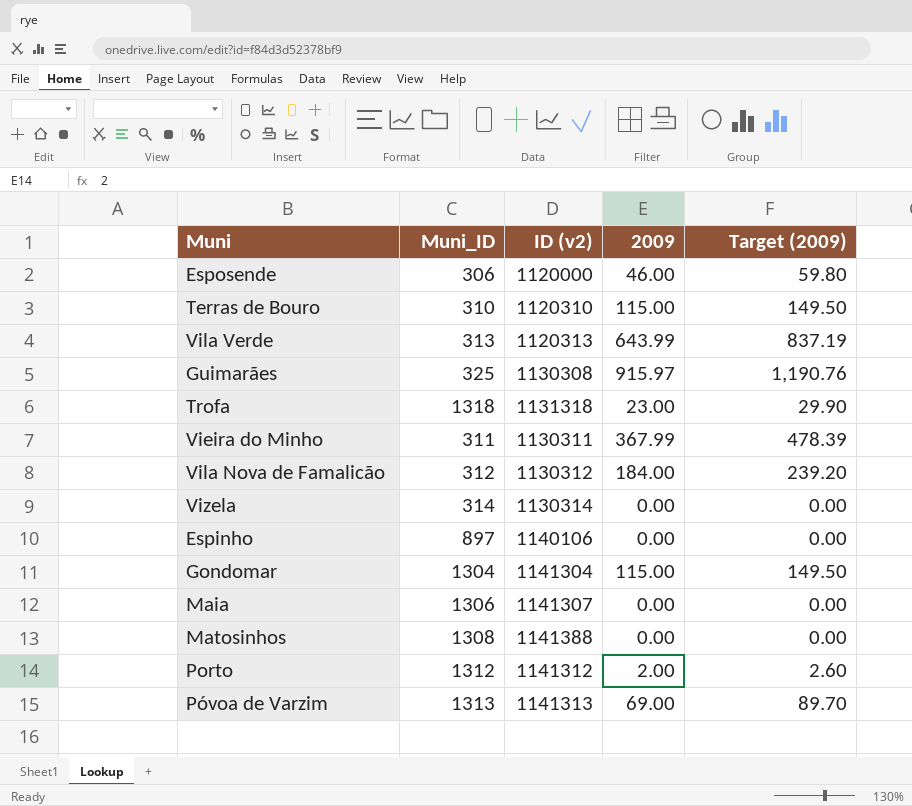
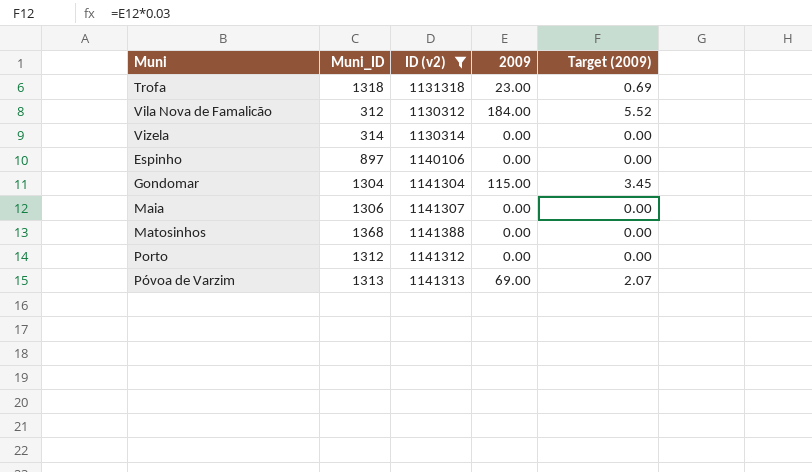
filter: none -> ID (v2) >= 1130312
column Target (2009) | formula: [2009] * 1.3 -> [2009] * 0.03
Matosinhos | Muni_ID: 1308 -> 1368
Porto | 2009: 2.00 -> 0.00

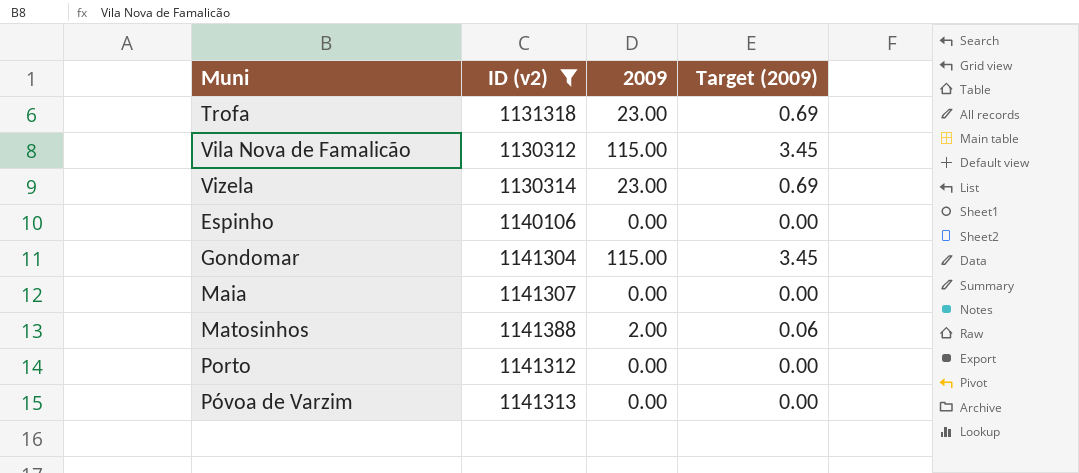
column Muni_ID | position: 2 -> none
Vila Nova de Famalicão | 2009: 184.00 -> 115.00
Vila Nova de Famalicão | Target (2009): 5.52 -> 3.45
Vizela | 2009: 0.00 -> 23.00
Vizela | Target (2009): 0.00 -> 0.69
Matosinhos | 2009: 0.00 -> 2.00
Matosinhos | Target (2009): 0.00 -> 0.06
Póvoa de Varzim | 2009: 69.00 -> 0.00
Póvoa de Varzim | Target (2009): 2.07 -> 0.00

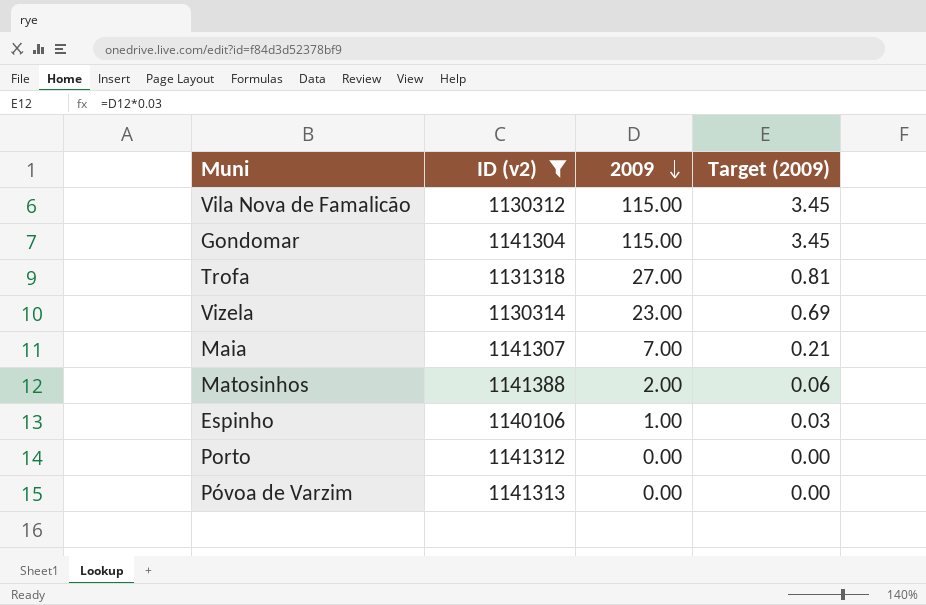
row order: none -> 2009 descending
Trofa | 2009: 23.00 -> 27.00
Trofa | Target (2009): 0.69 -> 0.81
Maia | 2009: 0.00 -> 7.00
Maia | Target (2009): 0.00 -> 0.21
Espinho | 2009: 0.00 -> 1.00
Espinho | Target (2009): 0.00 -> 0.03

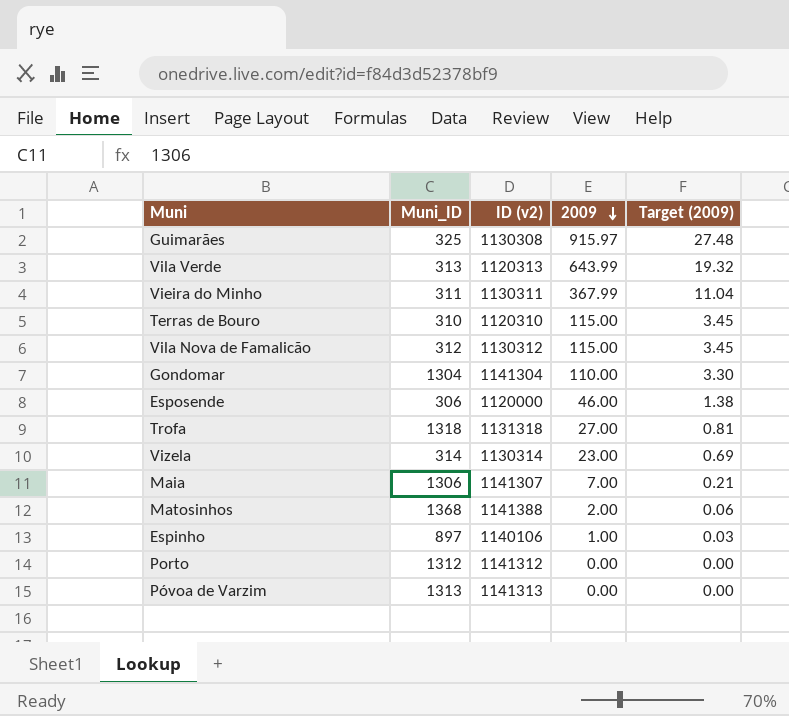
filter: ID (v2) >= 1130312 -> none
column Muni_ID | position: none -> 2
Gondomar | 2009: 115.00 -> 110.00
Gondomar | Target (2009): 3.45 -> 3.30

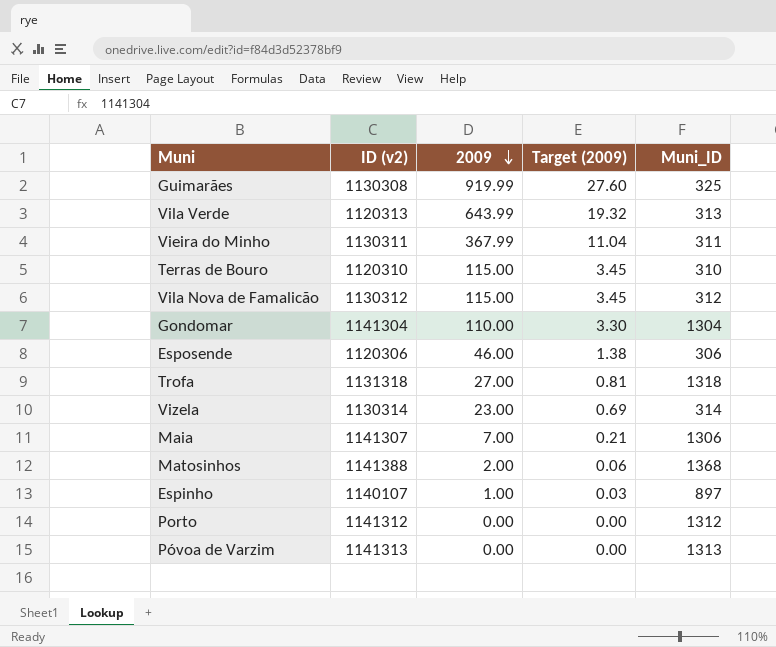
column Muni_ID | position: 2 -> 5
Guimarães | 2009: 915.97 -> 919.99
Guimarães | Target (2009): 27.48 -> 27.60
Esposende | ID (v2): 1120000 -> 1120306
Espinho | ID (v2): 1140106 -> 1140107

